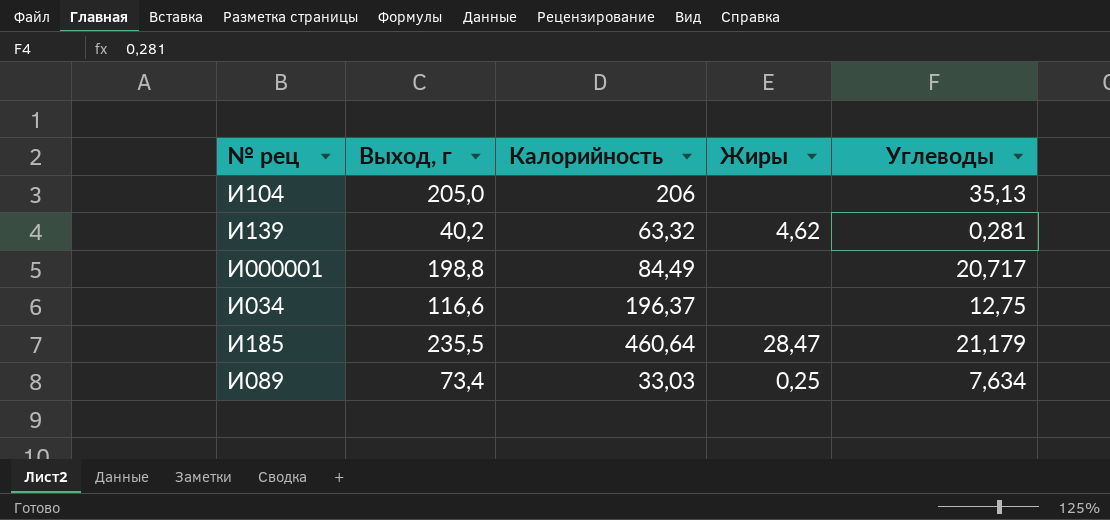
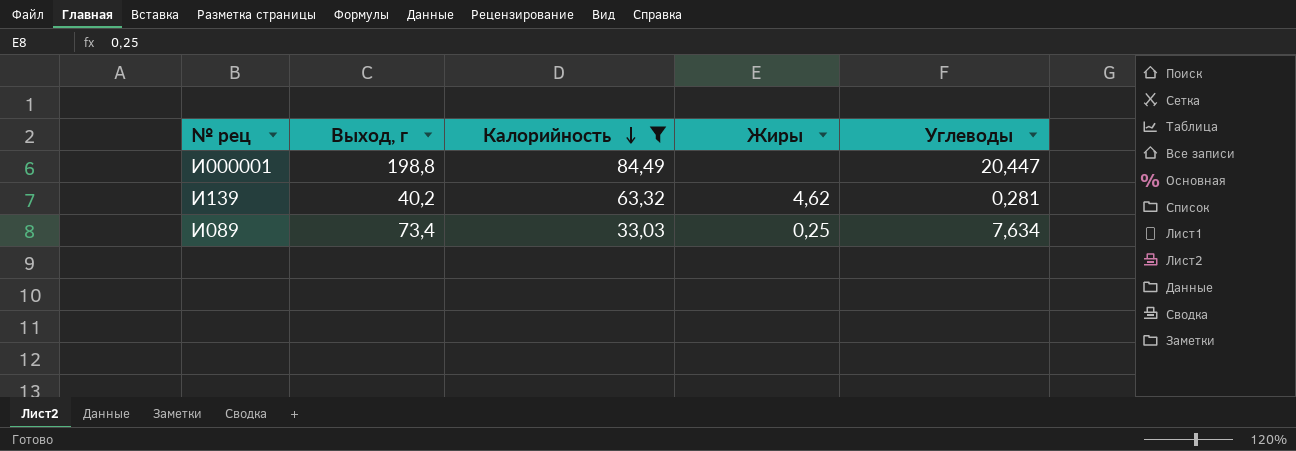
filter: none -> Калорийность <= 84,49
row order: none -> Калорийность descending
И000001 | Углеводы: 20,717 -> 20,447

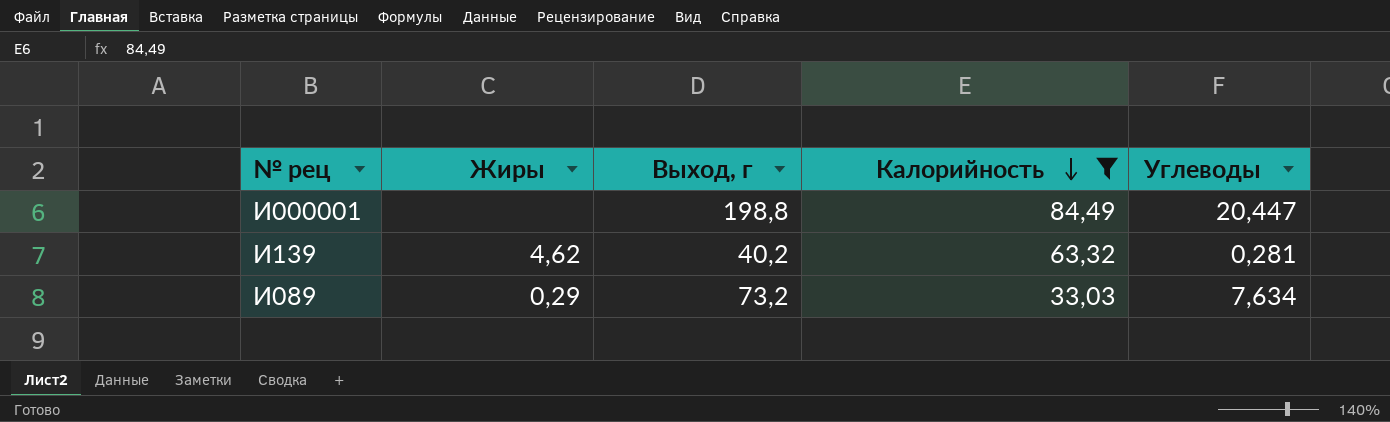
column Жиры | position: 4 -> 2
И089 | Жиры: 0,25 -> 0,29
И089 | Выход, г: 73,4 -> 73,2

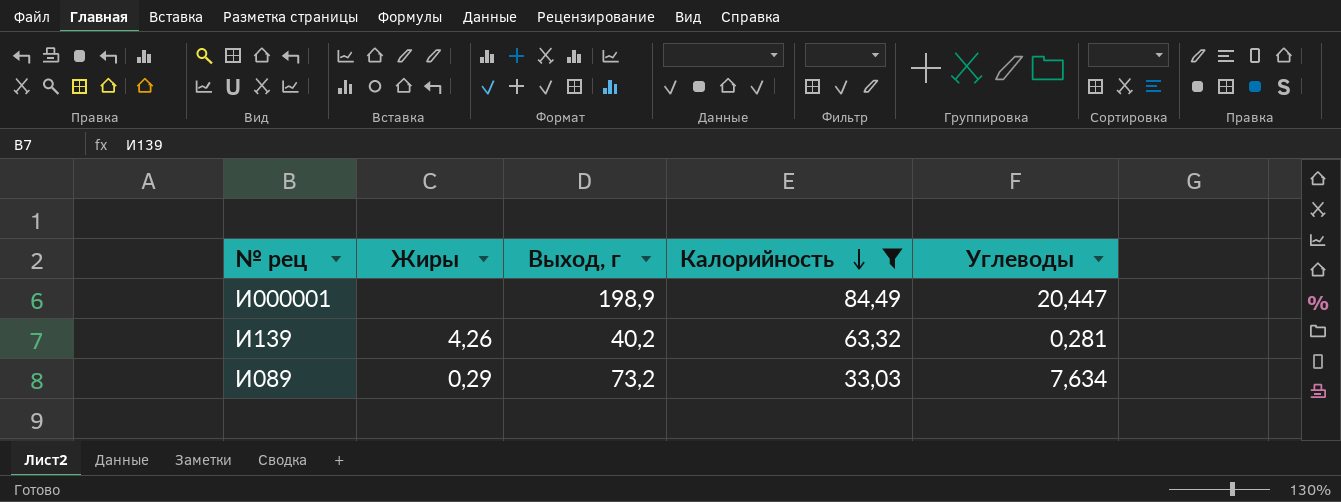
И000001 | Выход, г: 198,8 -> 198,9
И139 | Жиры: 4,62 -> 4,26

